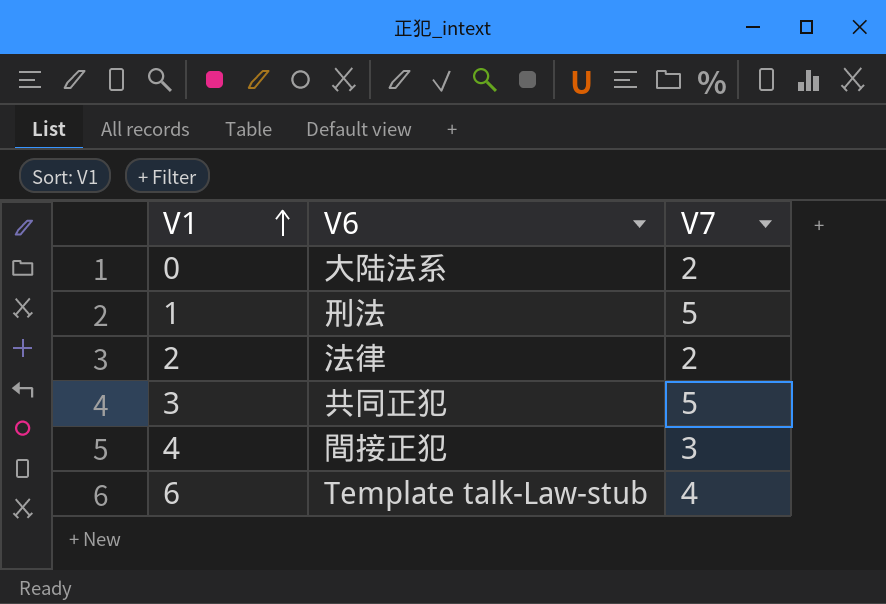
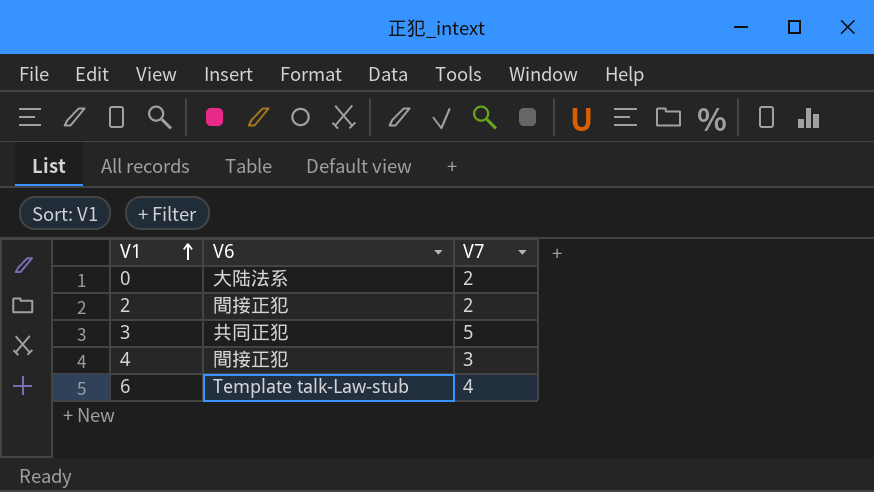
row 1: 刑法 | 5 -> none
2 | V6: 法律 -> 間接正犯

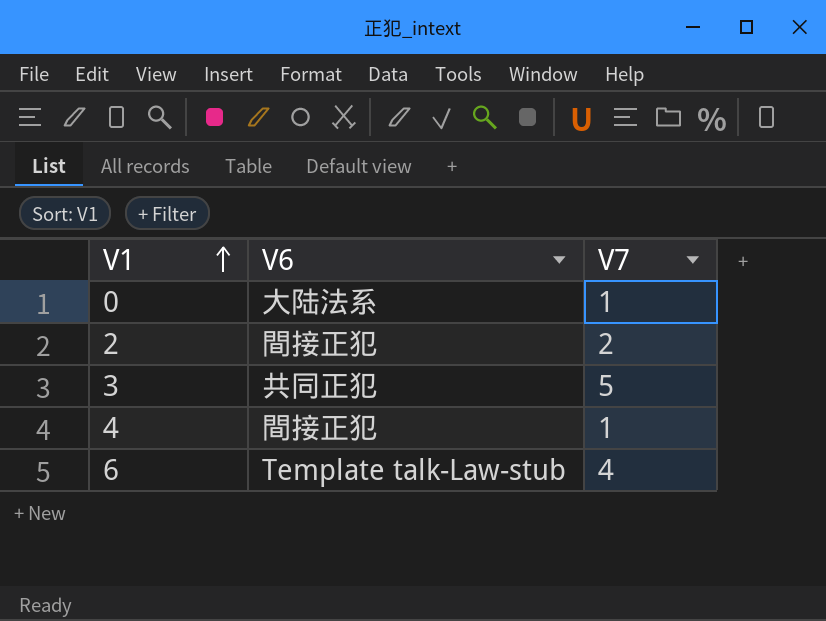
0 | V7: 2 -> 1
4 | V7: 3 -> 1

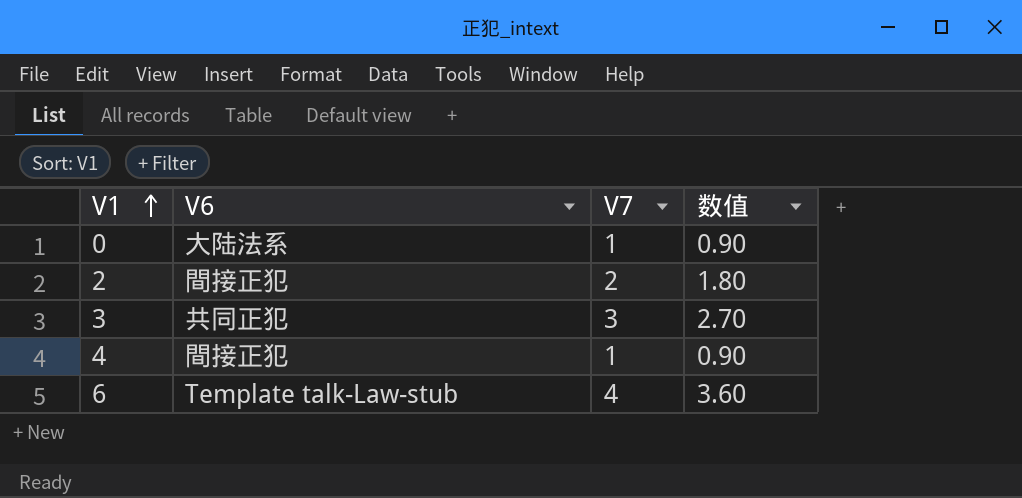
column 数值 | formula: none -> [V7] * 0.9
3 | V7: 5 -> 3

